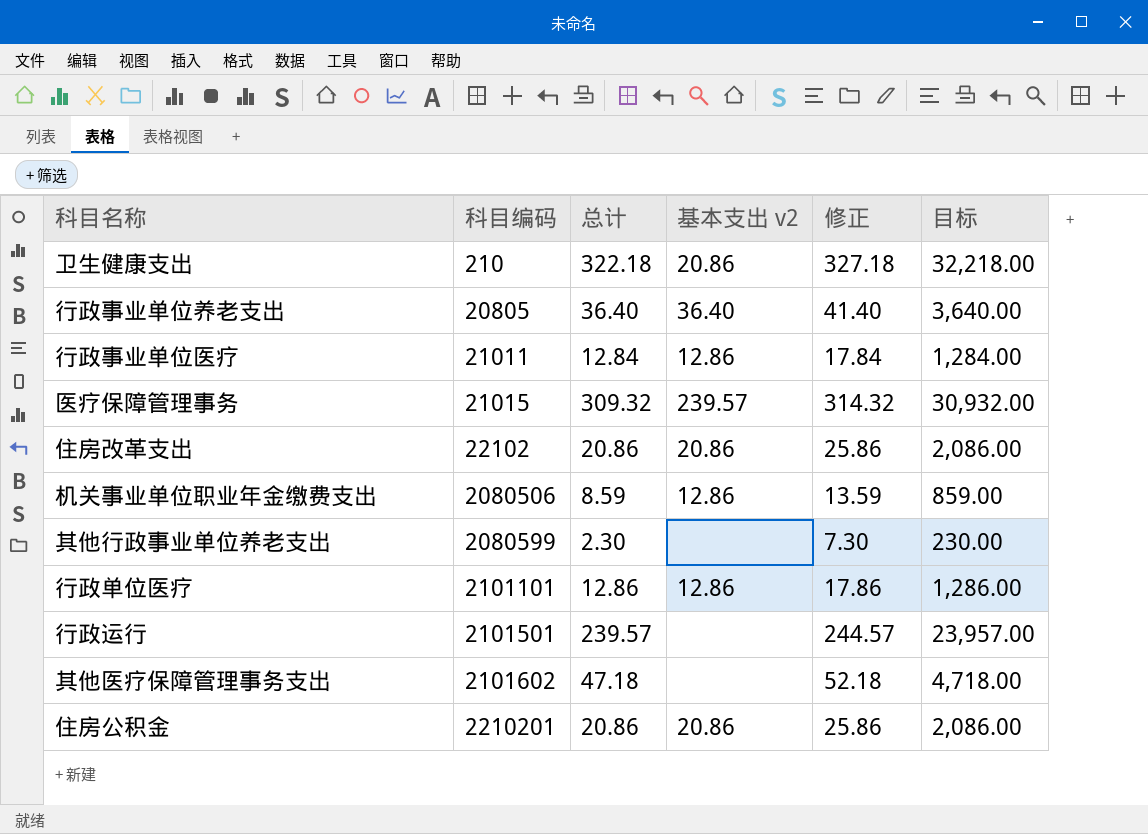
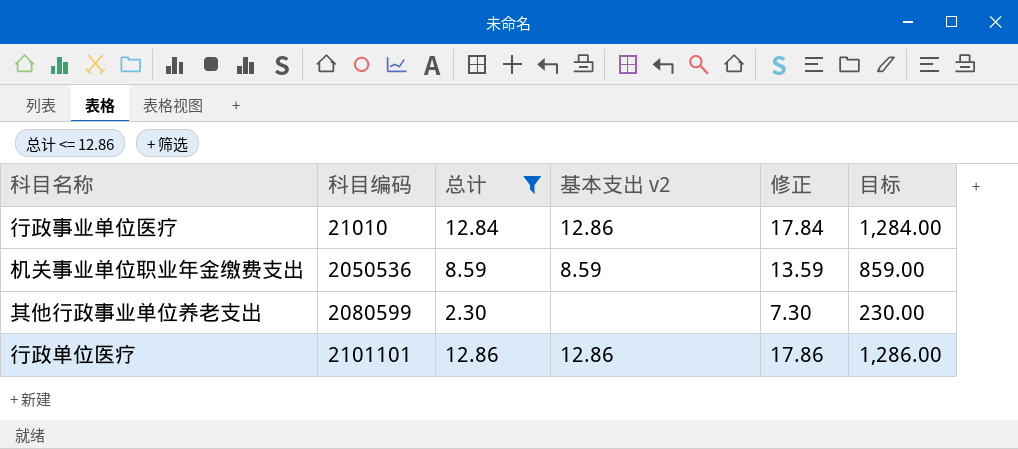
filter: none -> 总计 <= 12.86
行政事业单位医疗 | 科目编码: 21011 -> 21010
机关事业单位职业年金缴费支出 | 科目编码: 2080506 -> 2050536
机关事业单位职业年金缴费支出 | 基本支出 v2: 12.86 -> 8.59

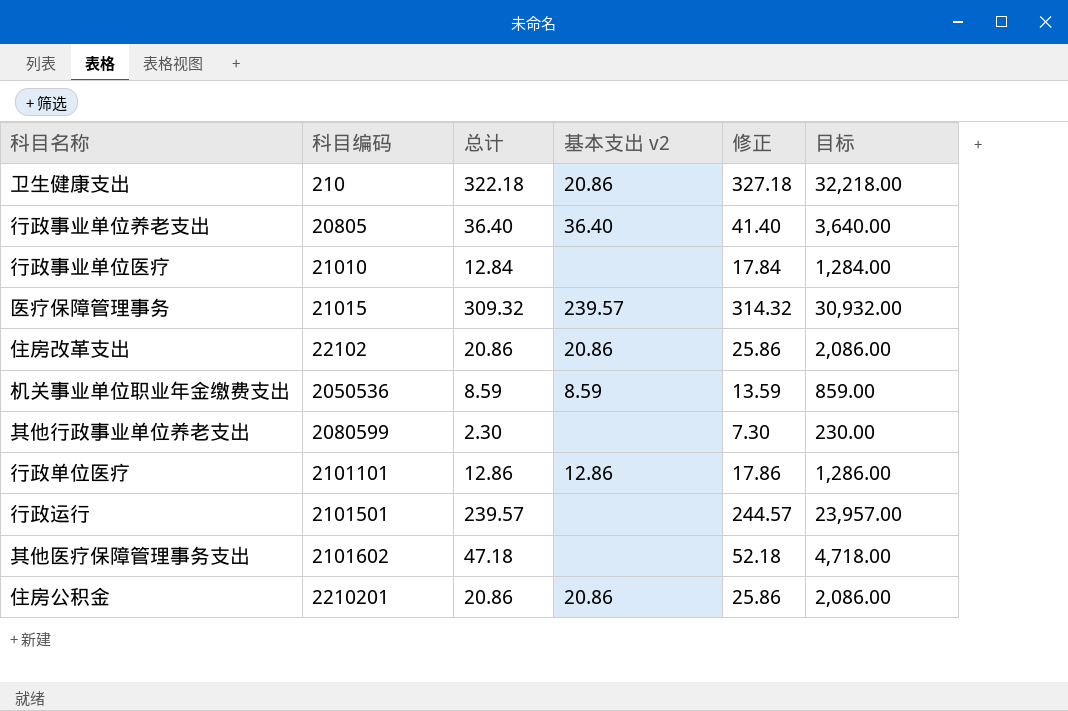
filter: 总计 <= 12.86 -> none
行政事业单位医疗 | 基本支出 v2: 12.86 -> none

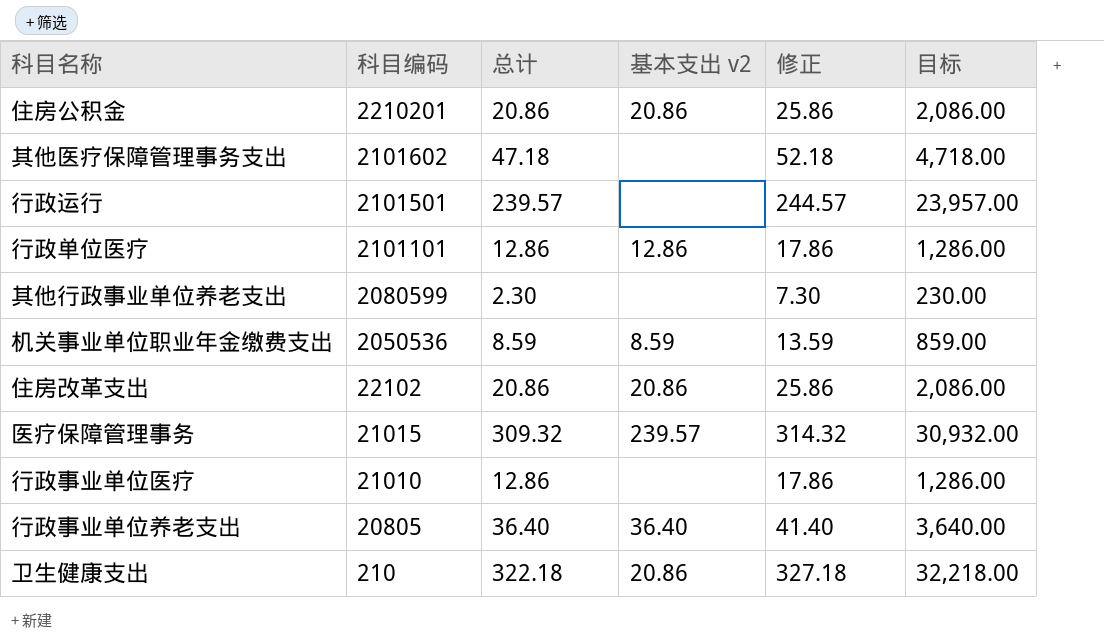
row order: 科目编码 ascending -> 科目编码 descending
行政事业单位医疗 | 总计: 12.84 -> 12.86
行政事业单位医疗 | 修正: 17.84 -> 17.86
行政事业单位医疗 | 目标: 1,284.00 -> 1,286.00

